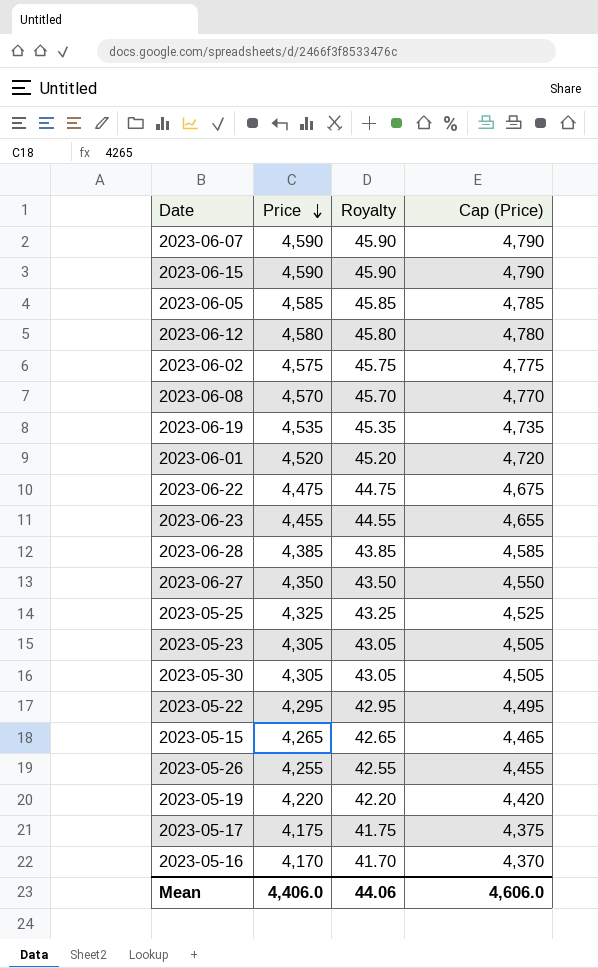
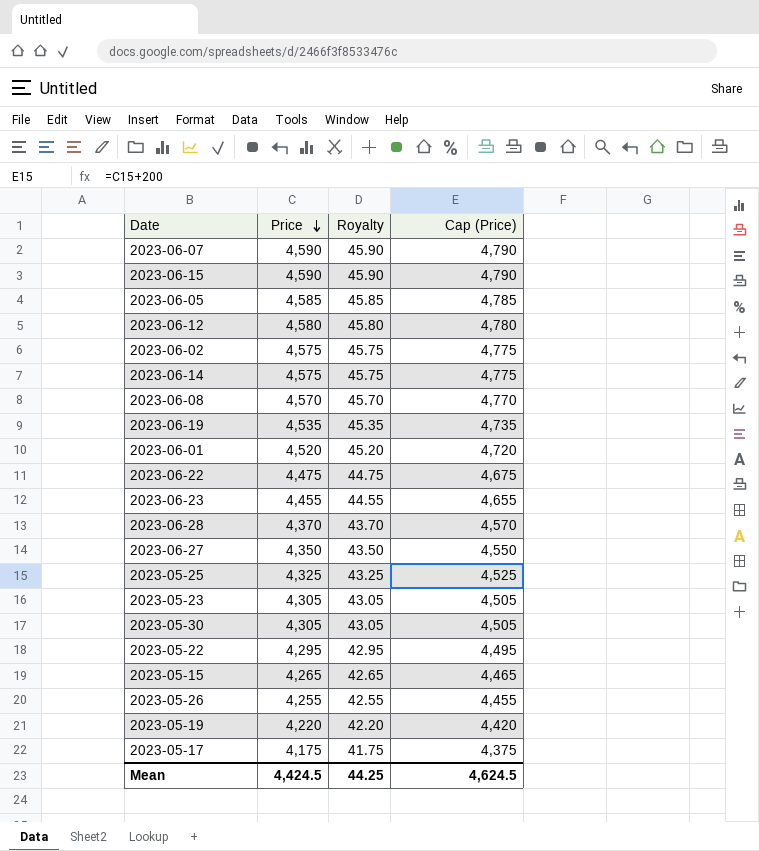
row 2023-05-16: 4,170 | 41.70 | 4,370 -> none
row 2023-06-14: none -> 4,575 | 45.75 | 4,775
2023-06-28 | Price: 4,385 -> 4,370
2023-06-28 | Royalty: 43.85 -> 43.70
2023-06-28 | Cap (Price): 4,585 -> 4,570
Mean | Price: 4,406.0 -> 4,424.5
Mean | Royalty: 44.06 -> 44.25
Mean | Cap (Price): 4,606.0 -> 4,624.5

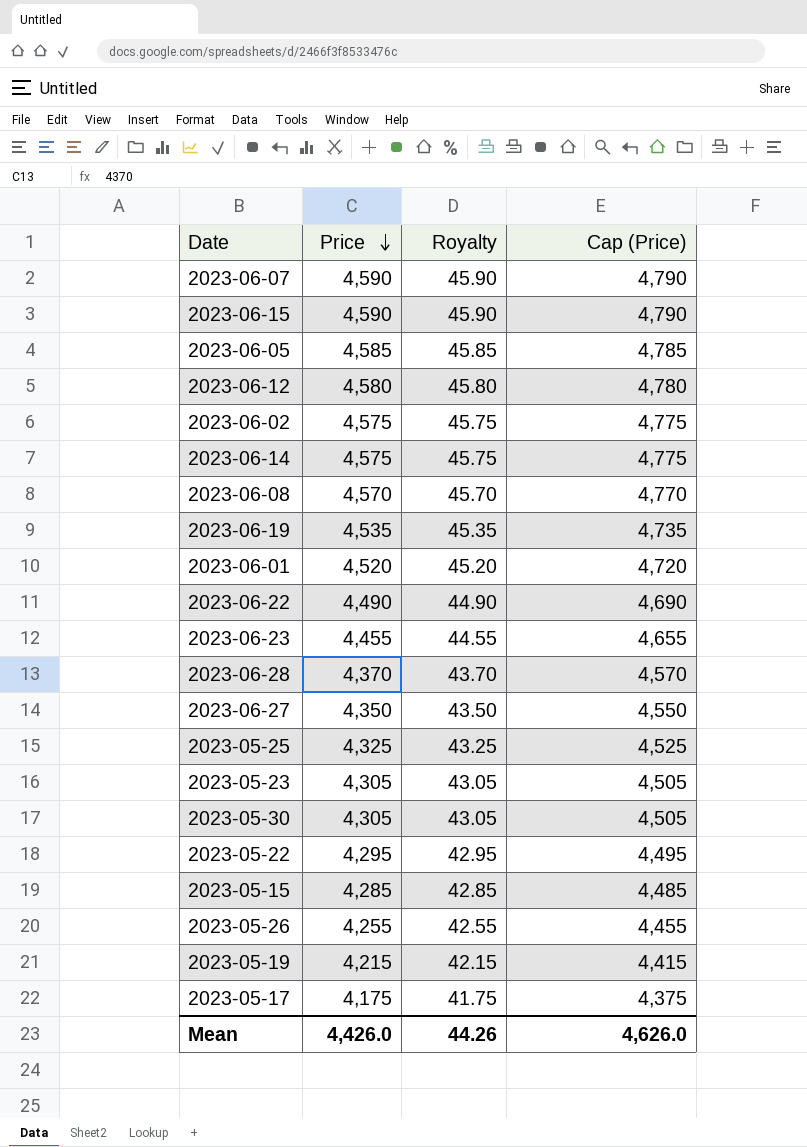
2023-06-22 | Price: 4,475 -> 4,490
2023-06-22 | Royalty: 44.75 -> 44.90
2023-06-22 | Cap (Price): 4,675 -> 4,690
2023-05-15 | Price: 4,265 -> 4,285
2023-05-15 | Royalty: 42.65 -> 42.85
2023-05-15 | Cap (Price): 4,465 -> 4,485
2023-05-19 | Price: 4,220 -> 4,215
2023-05-19 | Royalty: 42.20 -> 42.15
2023-05-19 | Cap (Price): 4,420 -> 4,415
Mean | Price: 4,424.5 -> 4,426.0
Mean | Royalty: 44.25 -> 44.26
Mean | Cap (Price): 4,624.5 -> 4,626.0

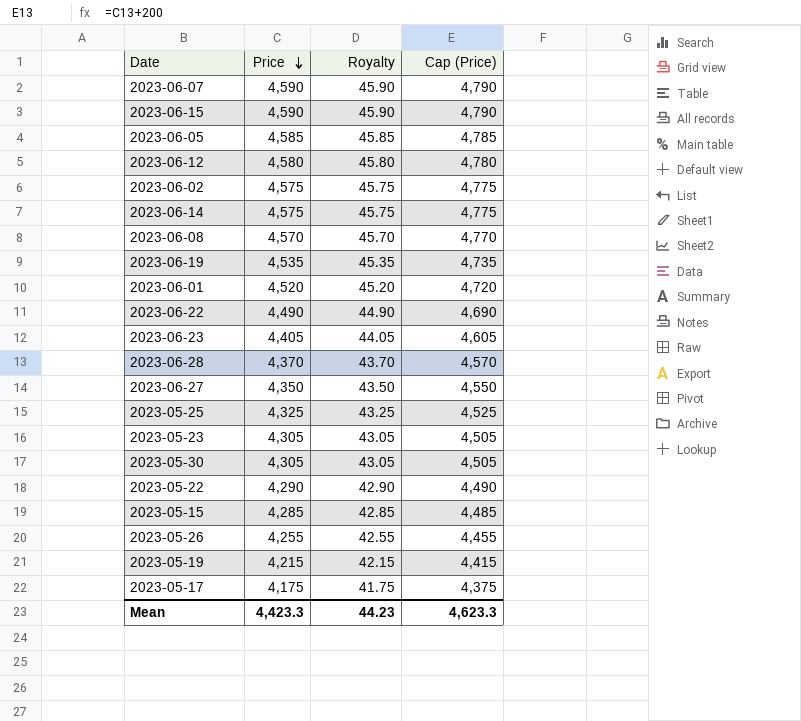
2023-06-23 | Price: 4,455 -> 4,405
2023-06-23 | Royalty: 44.55 -> 44.05
2023-06-23 | Cap (Price): 4,655 -> 4,605
2023-05-22 | Price: 4,295 -> 4,290
2023-05-22 | Royalty: 42.95 -> 42.90
2023-05-22 | Cap (Price): 4,495 -> 4,490
Mean | Price: 4,426.0 -> 4,423.3
Mean | Royalty: 44.26 -> 44.23
Mean | Cap (Price): 4,626.0 -> 4,623.3

